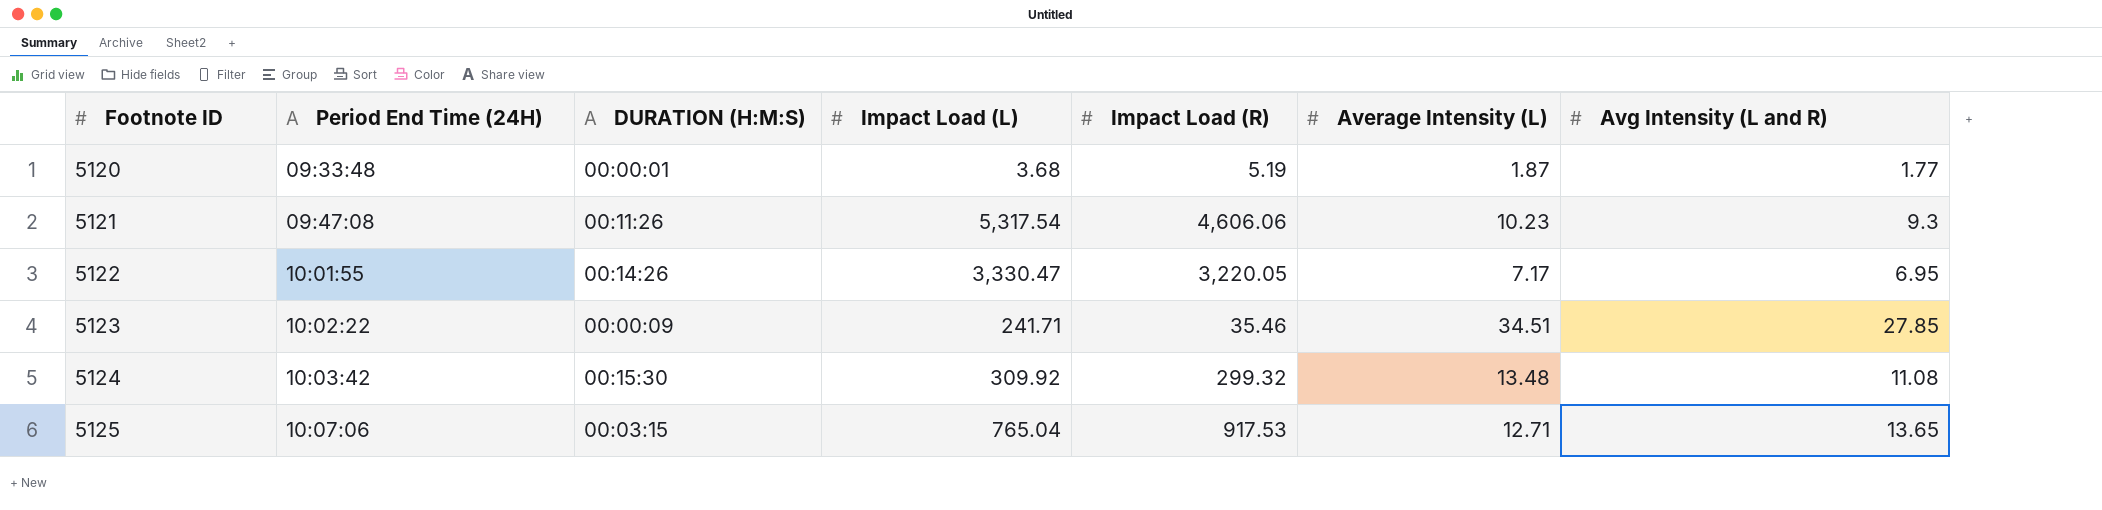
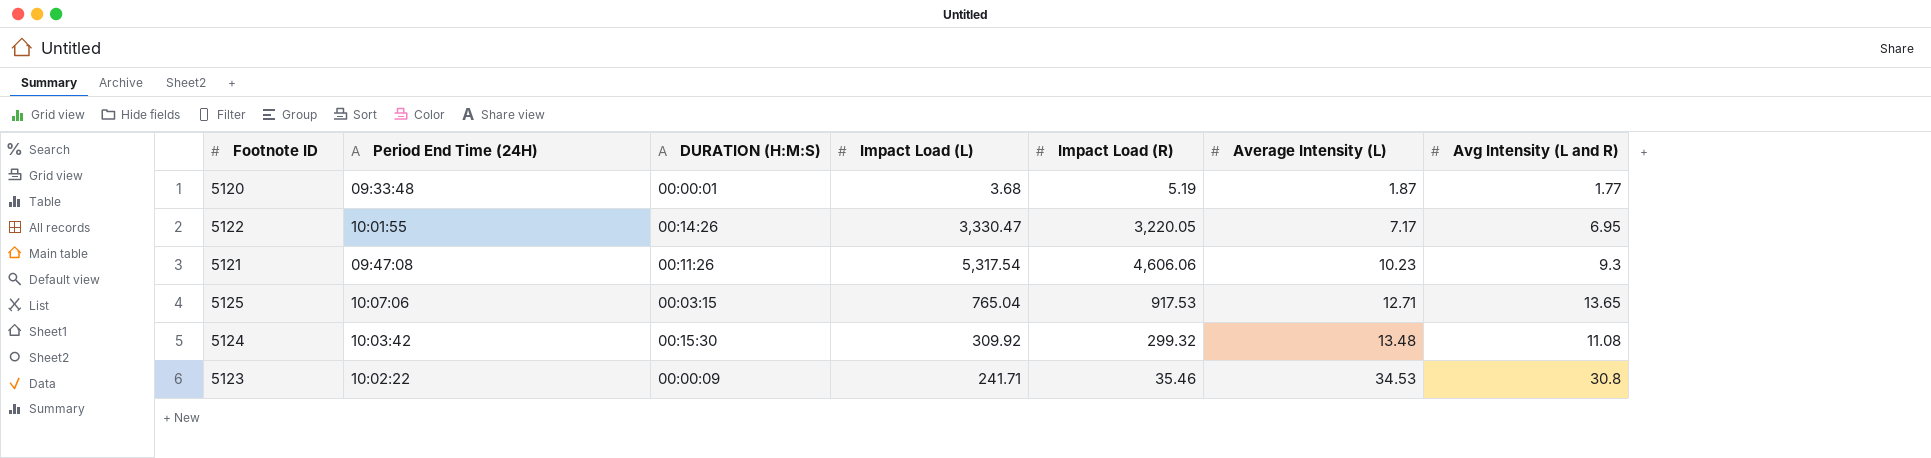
row order: Footnote ID ascending -> Average Intensity (L) ascending
5123 | Average Intensity (L): 34.51 -> 34.53
5123 | Avg Intensity (L and R): 27.85 -> 30.8

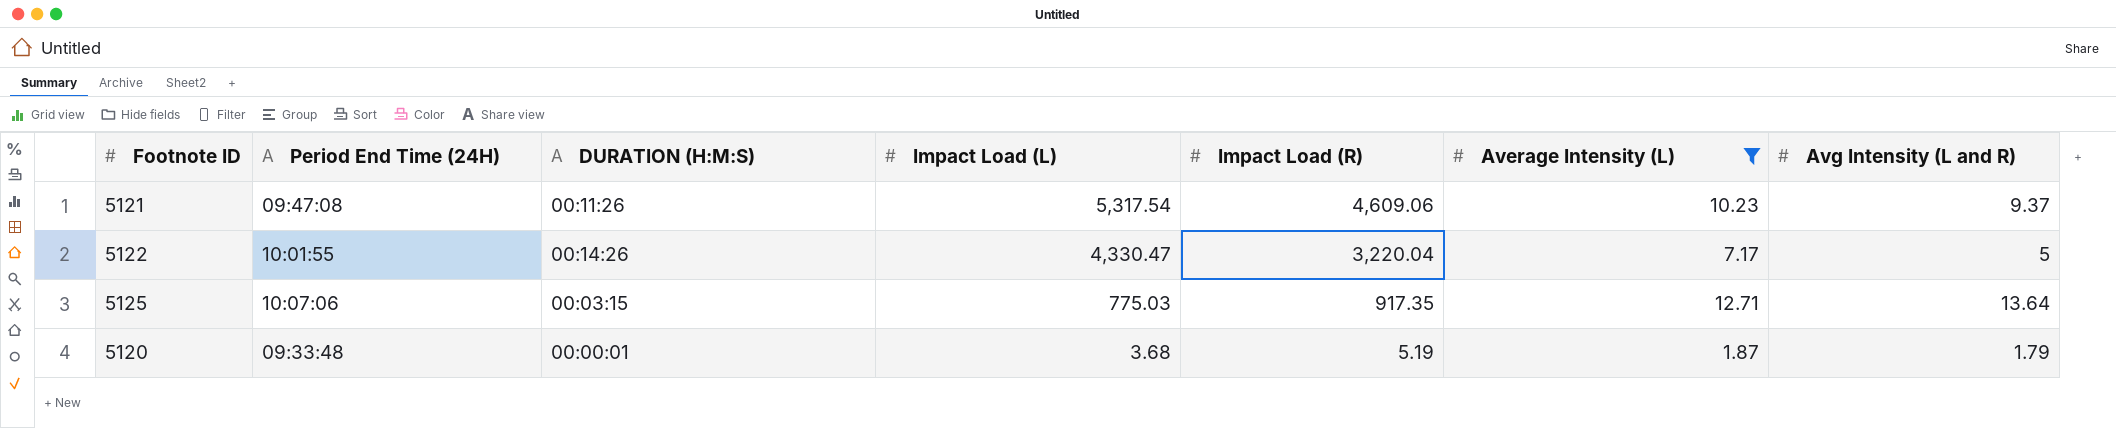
filter: none -> Average Intensity (L) <= 12.71
row order: Average Intensity (L) ascending -> Impact Load (L) descending
5121 | Impact Load (R): 4,606.06 -> 4,609.06
5121 | Avg Intensity (L and R): 9.3 -> 9.37
5122 | Impact Load (L): 3,330.47 -> 4,330.47
5122 | Impact Load (R): 3,220.05 -> 3,220.04
5122 | Avg Intensity (L and R): 6.95 -> 5
5125 | Impact Load (L): 765.04 -> 775.03
5125 | Impact Load (R): 917.53 -> 917.35
5125 | Avg Intensity (L and R): 13.65 -> 13.64
5120 | Avg Intensity (L and R): 1.77 -> 1.79

